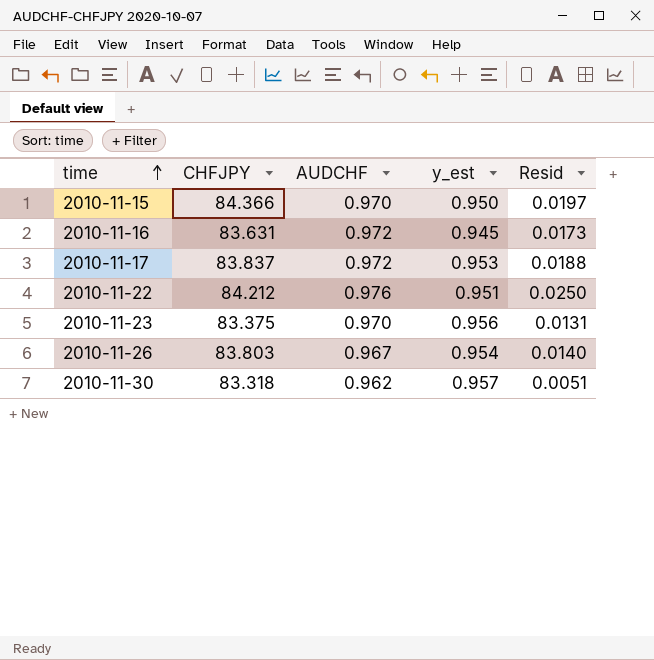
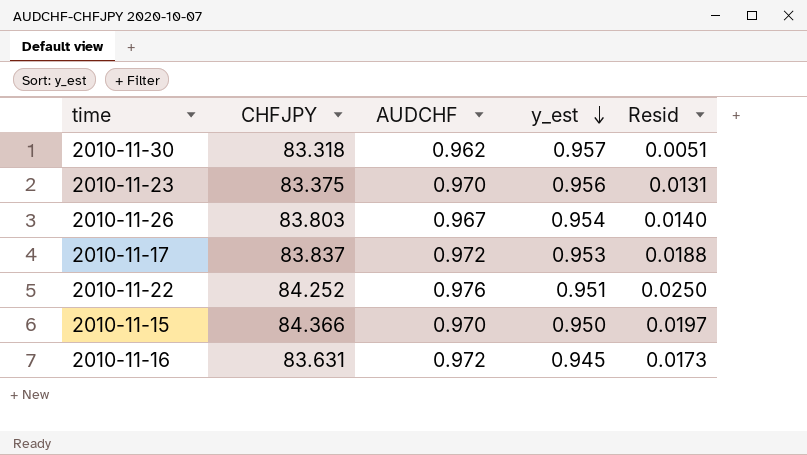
row order: time ascending -> y_est descending
2010-11-22 | CHFJPY: 84.212 -> 84.252

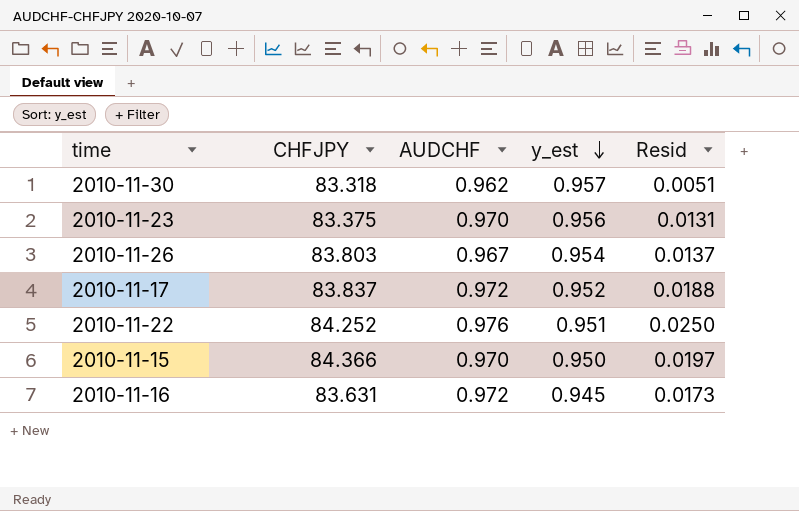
2010-11-26 | Resid: 0.0140 -> 0.0137
2010-11-17 | y_est: 0.953 -> 0.952

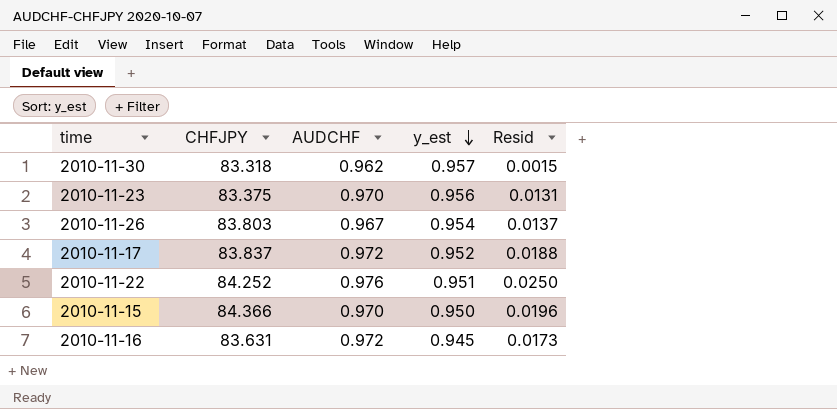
2010-11-30 | Resid: 0.0051 -> 0.0015
2010-11-15 | Resid: 0.0197 -> 0.0196

